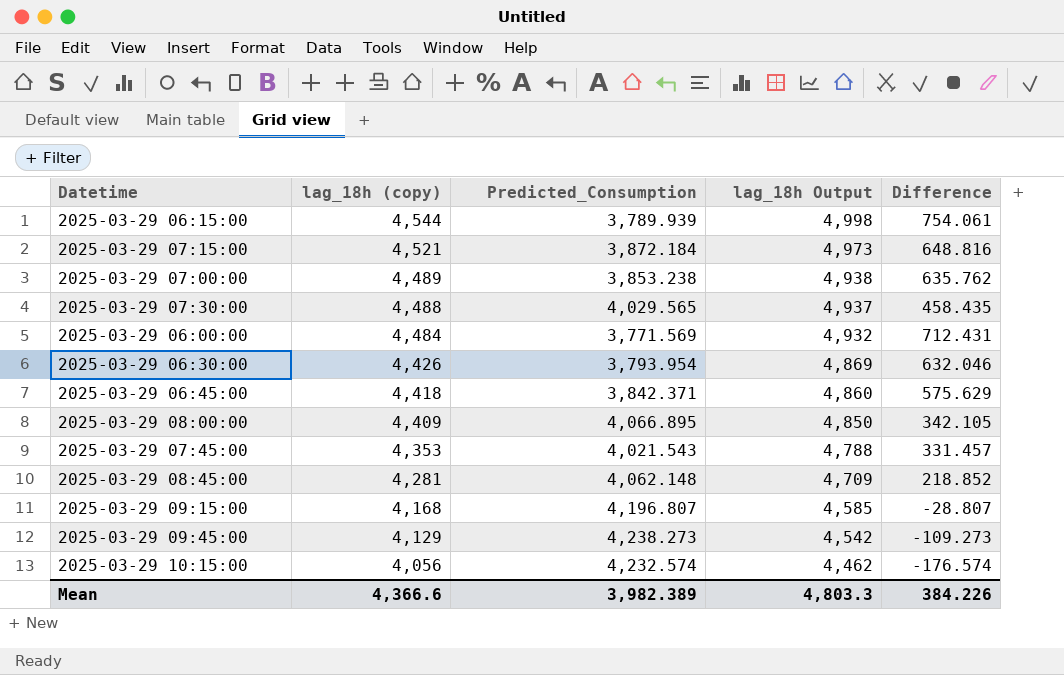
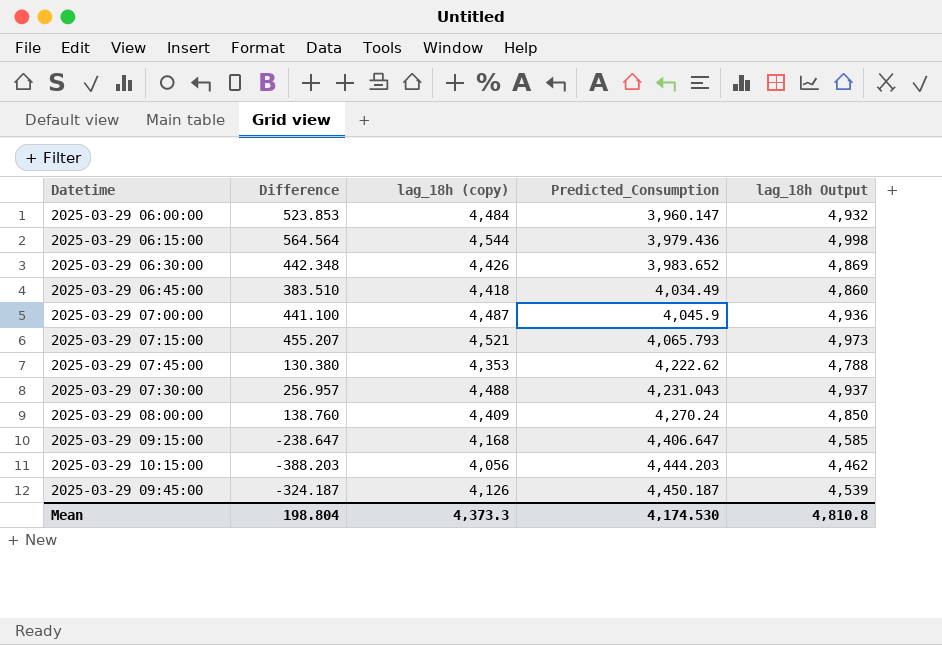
row order: lag_18h (copy) descending -> Predicted_Consumption ascending
column Difference | position: 5 -> 2
row 2025-03-29 08:45:00: 4,281 | 4,062.148 | 4,709 | 218.852 -> none
2025-03-29 06:00:00 | Difference: 712.431 -> 523.853
2025-03-29 06:00:00 | Predicted_Consumption: 3,771.569 -> 3,960.147
2025-03-29 06:15:00 | Difference: 754.061 -> 564.564
2025-03-29 06:15:00 | Predicted_Consumption: 3,789.939 -> 3,979.436
2025-03-29 06:30:00 | Difference: 632.046 -> 442.348
2025-03-29 06:30:00 | Predicted_Consumption: 3,793.954 -> 3,983.652
2025-03-29 06:45:00 | Difference: 575.629 -> 383.510
2025-03-29 06:45:00 | Predicted_Consumption: 3,842.371 -> 4,034.49
2025-03-29 07:00:00 | Difference: 635.762 -> 441.100
2025-03-29 07:00:00 | lag_18h (copy): 4,489 -> 4,487
2025-03-29 07:00:00 | Predicted_Consumption: 3,853.238 -> 4,045.9
2025-03-29 07:00:00 | lag_18h Output: 4,938 -> 4,936
2025-03-29 07:15:00 | Difference: 648.816 -> 455.207
2025-03-29 07:15:00 | Predicted_Consumption: 3,872.184 -> 4,065.793
2025-03-29 07:45:00 | Difference: 331.457 -> 130.380
2025-03-29 07:45:00 | Predicted_Consumption: 4,021.543 -> 4,222.62
2025-03-29 07:30:00 | Difference: 458.435 -> 256.957
2025-03-29 07:30:00 | Predicted_Consumption: 4,029.565 -> 4,231.043
2025-03-29 08:00:00 | Difference: 342.105 -> 138.760
2025-03-29 08:00:00 | Predicted_Consumption: 4,066.895 -> 4,270.24
2025-03-29 09:15:00 | Difference: -28.807 -> -238.647
2025-03-29 09:15:00 | Predicted_Consumption: 4,196.807 -> 4,406.647
2025-03-29 10:15:00 | Difference: -176.574 -> -388.203
2025-03-29 10:15:00 | Predicted_Consumption: 4,232.574 -> 4,444.203
2025-03-29 09:45:00 | Difference: -109.273 -> -324.187
2025-03-29 09:45:00 | lag_18h (copy): 4,129 -> 4,126
2025-03-29 09:45:00 | Predicted_Consumption: 4,238.273 -> 4,450.187
2025-03-29 09:45:00 | lag_18h Output: 4,542 -> 4,539
Mean | Difference: 384.226 -> 198.804
Mean | lag_18h (copy): 4,366.6 -> 4,373.3
Mean | Predicted_Consumption: 3,982.389 -> 4,174.530
Mean | lag_18h Output: 4,803.3 -> 4,810.8

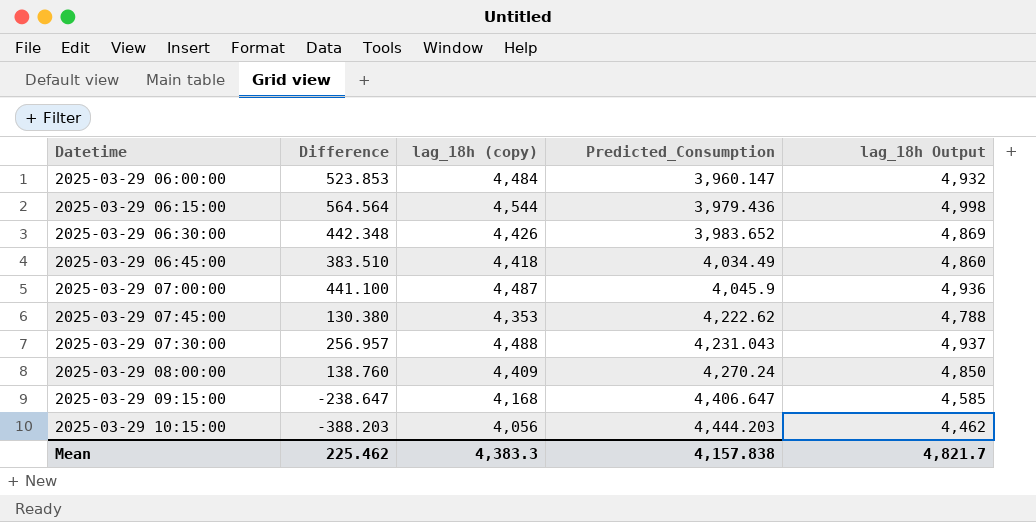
row 2025-03-29 07:15:00: 455.207 | 4,521 | 4,065.793 | 4,973 -> none
row 2025-03-29 09:45:00: -324.187 | 4,126 | 4,450.187 | 4,539 -> none
Mean | Difference: 198.804 -> 225.462
Mean | lag_18h (copy): 4,373.3 -> 4,383.3
Mean | Predicted_Consumption: 4,174.530 -> 4,157.838
Mean | lag_18h Output: 4,810.8 -> 4,821.7

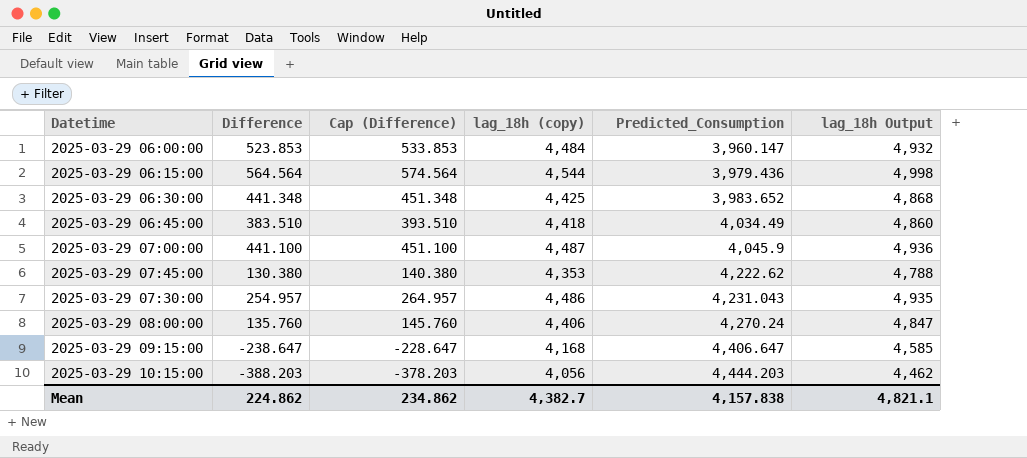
column Cap (Difference) | formula: none -> [Difference] + 10
2025-03-29 06:30:00 | Difference: 442.348 -> 441.348
2025-03-29 06:30:00 | lag_18h (copy): 4,426 -> 4,425
2025-03-29 06:30:00 | lag_18h Output: 4,869 -> 4,868
2025-03-29 07:30:00 | Difference: 256.957 -> 254.957
2025-03-29 07:30:00 | lag_18h (copy): 4,488 -> 4,486
2025-03-29 07:30:00 | lag_18h Output: 4,937 -> 4,935
2025-03-29 08:00:00 | Difference: 138.760 -> 135.760
2025-03-29 08:00:00 | lag_18h (copy): 4,409 -> 4,406
2025-03-29 08:00:00 | lag_18h Output: 4,850 -> 4,847
Mean | Difference: 225.462 -> 224.862
Mean | lag_18h (copy): 4,383.3 -> 4,382.7
Mean | lag_18h Output: 4,821.7 -> 4,821.1

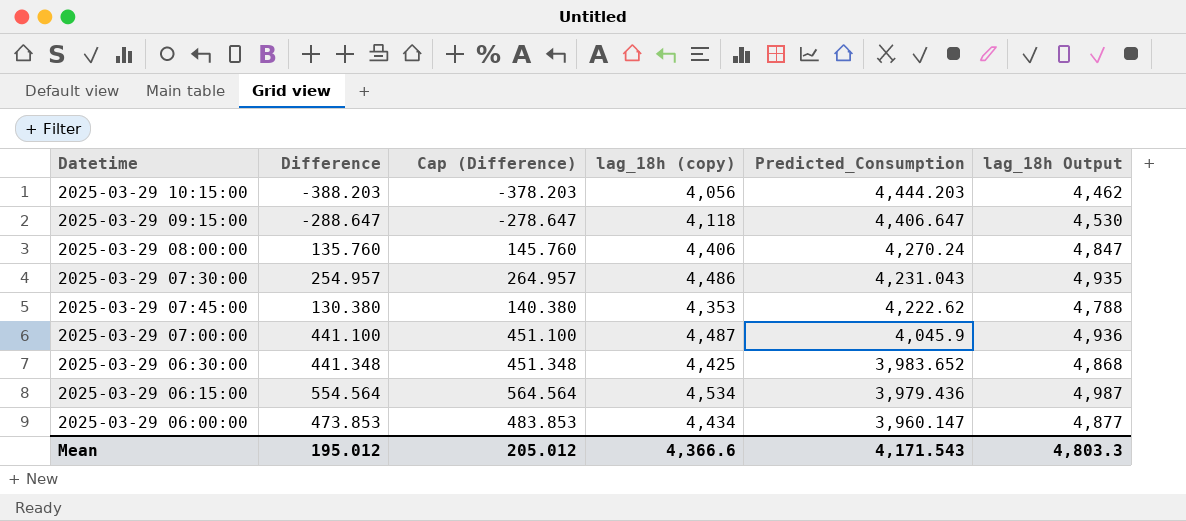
row order: Predicted_Consumption ascending -> Predicted_Consumption descending
row 2025-03-29 06:45:00: 383.510 | 393.510 | 4,418 | 4,034.49 | 4,860 -> none
2025-03-29 09:15:00 | Difference: -238.647 -> -288.647
2025-03-29 09:15:00 | Cap (Difference): -228.647 -> -278.647
2025-03-29 09:15:00 | lag_18h (copy): 4,168 -> 4,118
2025-03-29 09:15:00 | lag_18h Output: 4,585 -> 4,530
2025-03-29 06:15:00 | Difference: 564.564 -> 554.564
2025-03-29 06:15:00 | Cap (Difference): 574.564 -> 564.564
2025-03-29 06:15:00 | lag_18h (copy): 4,544 -> 4,534
2025-03-29 06:15:00 | lag_18h Output: 4,998 -> 4,987
2025-03-29 06:00:00 | Difference: 523.853 -> 473.853
2025-03-29 06:00:00 | Cap (Difference): 533.853 -> 483.853
2025-03-29 06:00:00 | lag_18h (copy): 4,484 -> 4,434
2025-03-29 06:00:00 | lag_18h Output: 4,932 -> 4,877
Mean | Difference: 224.862 -> 195.012
Mean | Cap (Difference): 234.862 -> 205.012
Mean | lag_18h (copy): 4,382.7 -> 4,366.6
Mean | Predicted_Consumption: 4,157.838 -> 4,171.543
Mean | lag_18h Output: 4,821.1 -> 4,803.3

